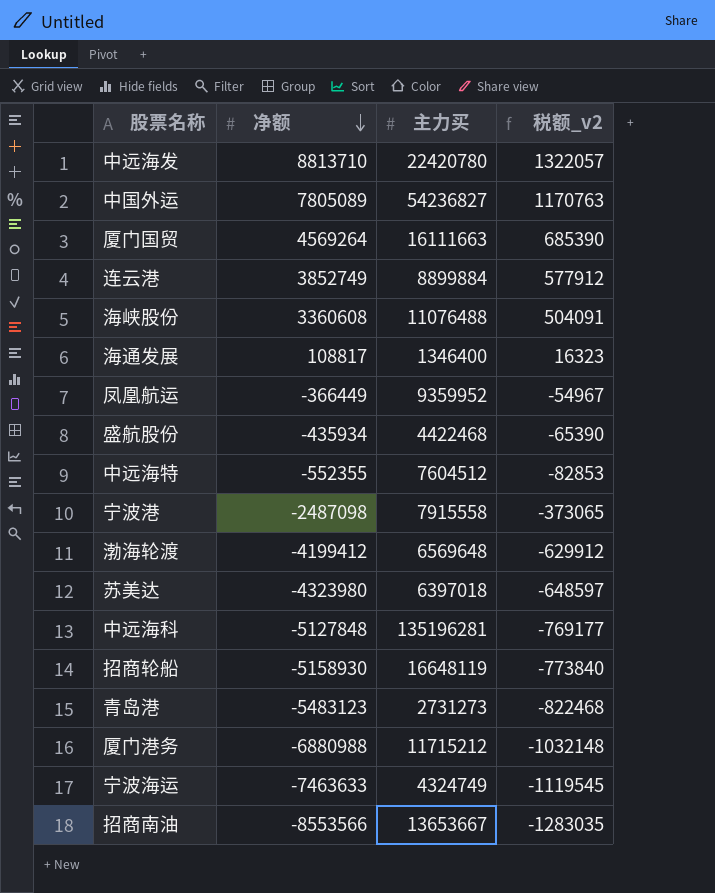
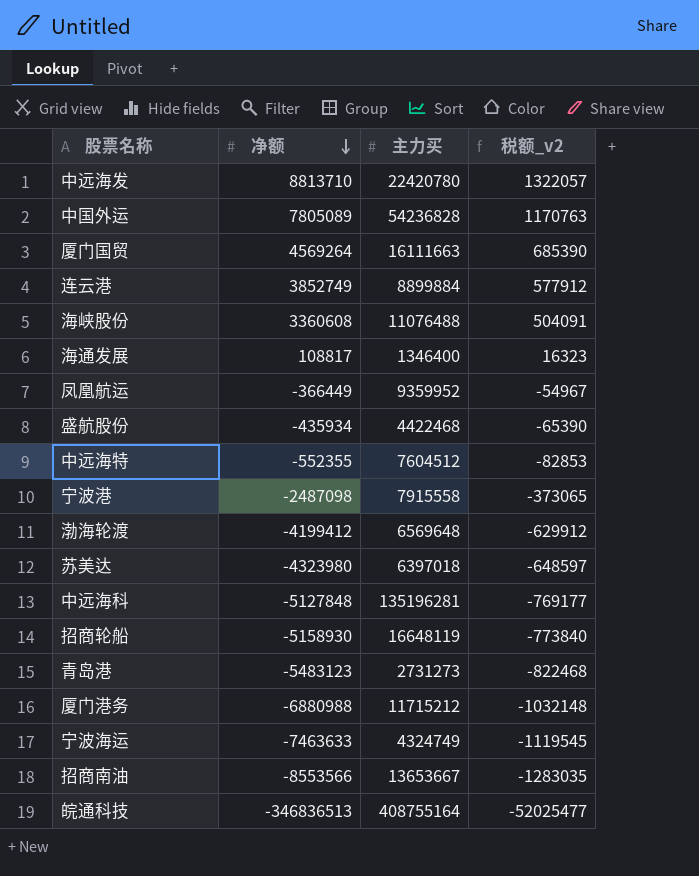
中国外运 | 主力买: 54236827 -> 54236828
row 皖通科技: none -> -346836513 | 408755164 | -52025477

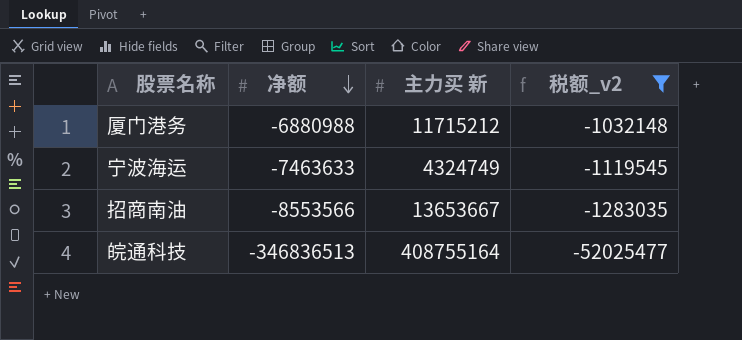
filter: none -> 税额_v2 <= -1032148
column name: 主力买 -> 主力买 新

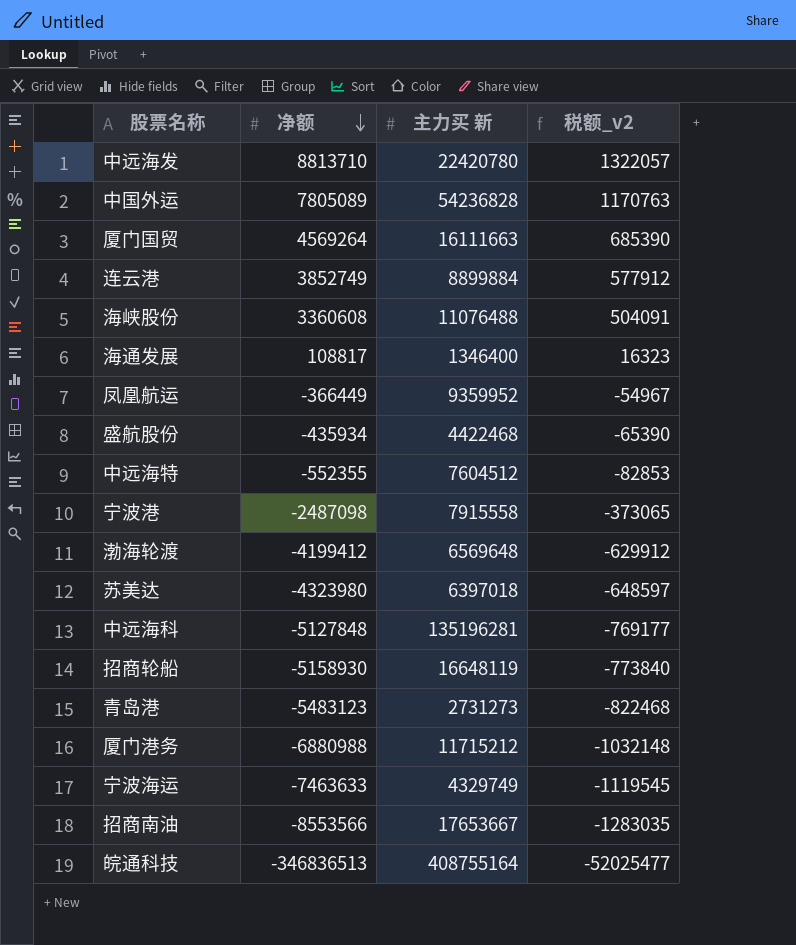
filter: 税额_v2 <= -1032148 -> none
宁波海运 | 主力买 新: 4324749 -> 4329749
招商南油 | 主力买 新: 13653667 -> 17653667

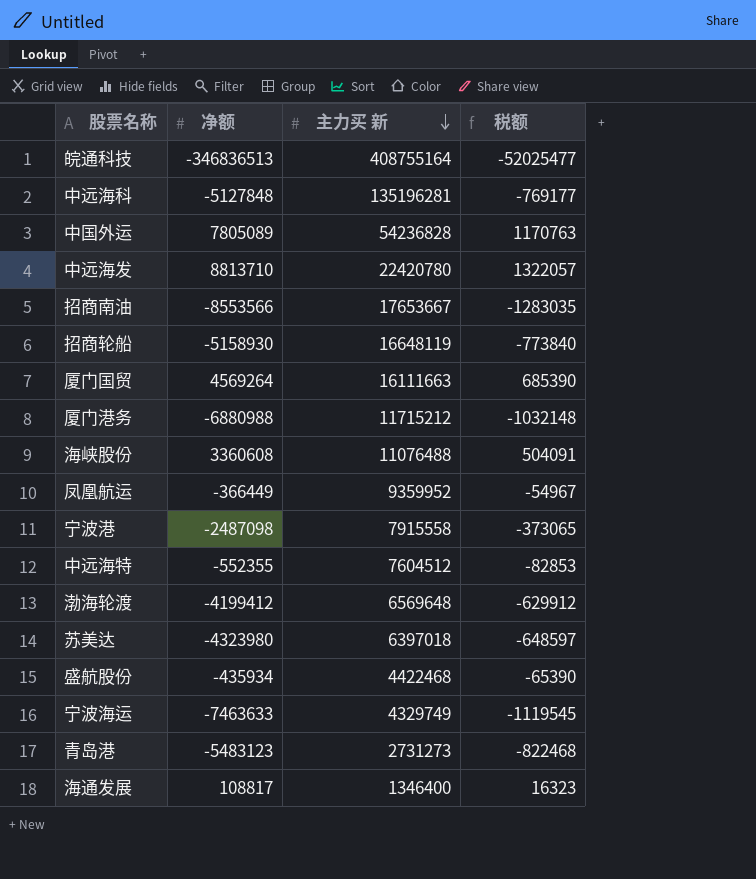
row order: 净额 descending -> 主力买 新 descending
column name: 税额_v2 -> 税额
row 连云港: 3852749 | 8899884 | 577912 -> none

